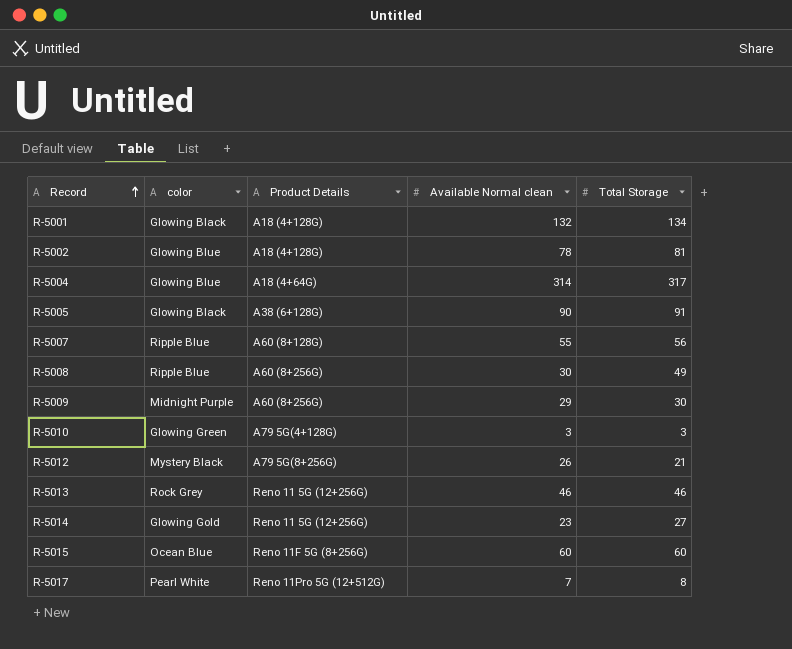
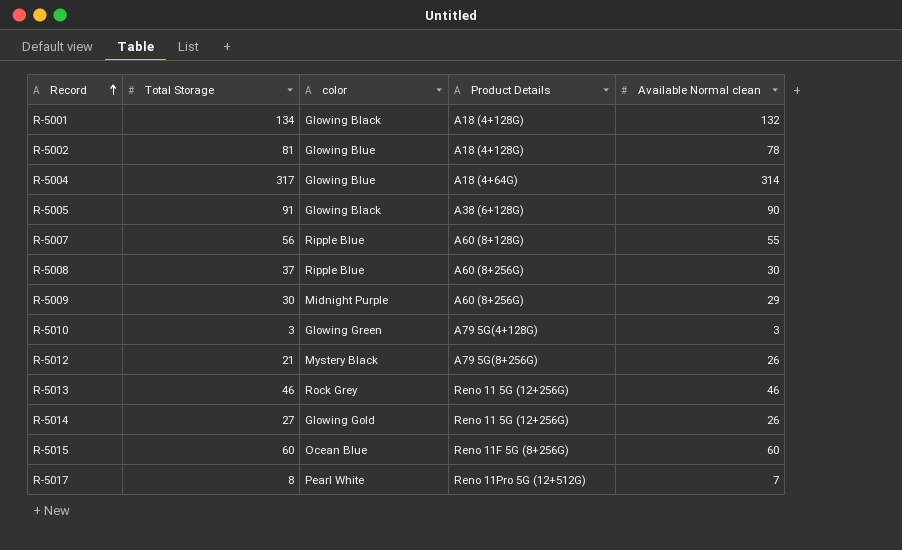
column Total Storage | position: 5 -> 2
R-5008 | Total Storage: 49 -> 37
R-5014 | Available Normal clean: 23 -> 26

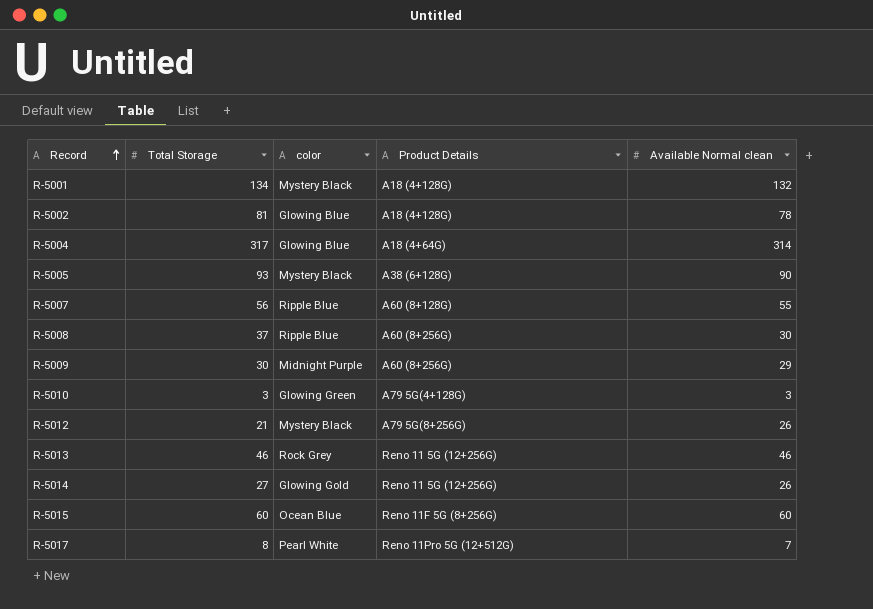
R-5001 | color: Glowing Black -> Mystery Black
R-5005 | Total Storage: 91 -> 93
R-5005 | color: Glowing Black -> Mystery Black

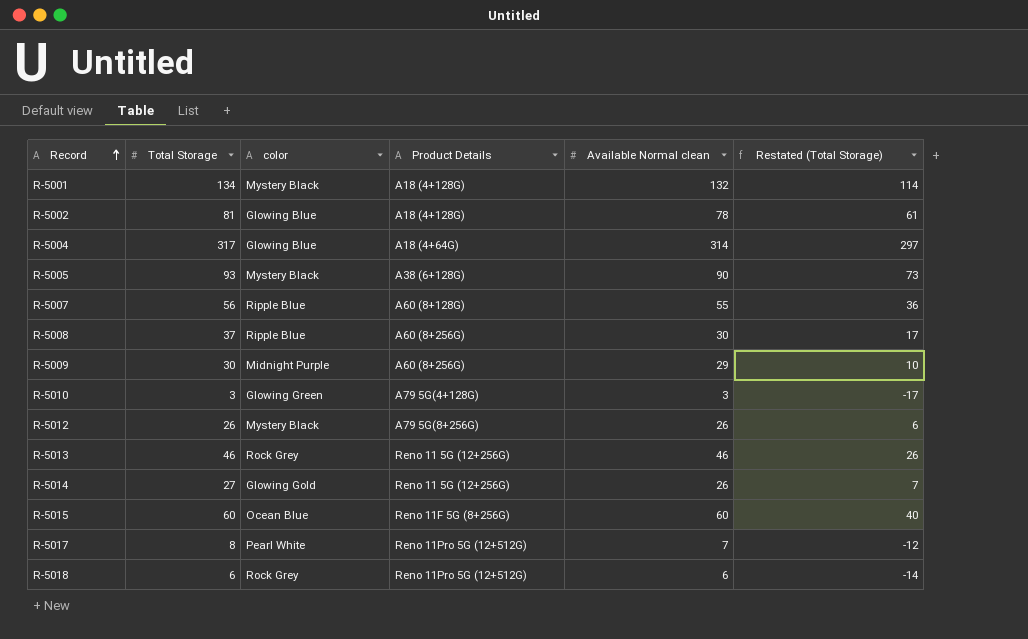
column Restated (Total Storage) | formula: none -> [Total Storage] - 20
R-5012 | Total Storage: 21 -> 26
row R-5018: none -> 6 | Rock Grey | Reno 11Pro 5G (12+512G) | 6 | -14

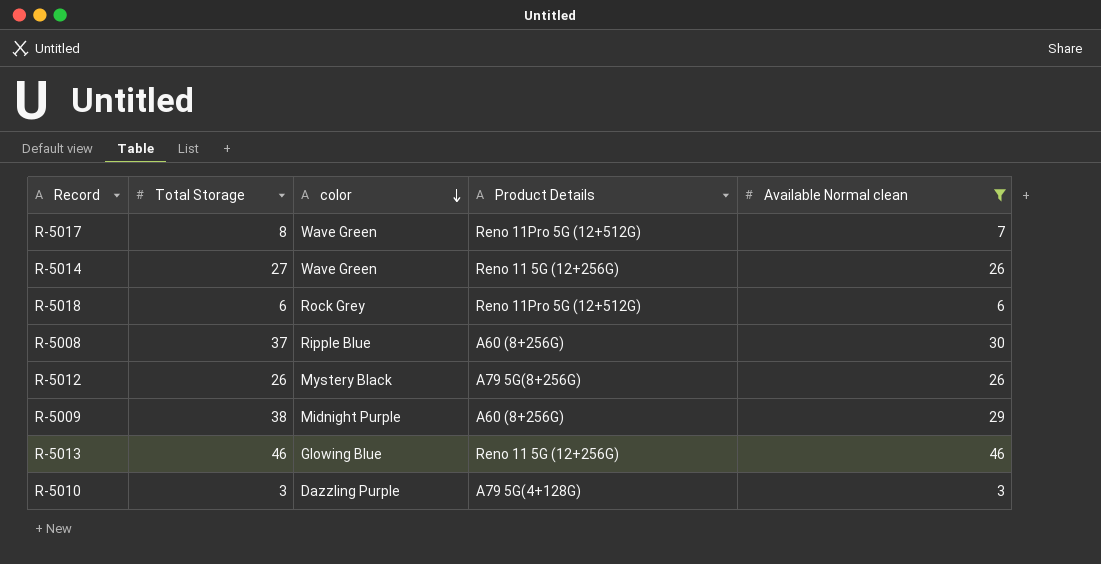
filter: none -> Available Normal clean <= 46
row order: Record ascending -> color descending
column Restated (Total Storage) | formula: [Total Storage] - 20 -> none
R-5017 | color: Pearl White -> Wave Green
R-5014 | color: Glowing Gold -> Wave Green
R-5009 | Total Storage: 30 -> 38
R-5013 | color: Rock Grey -> Glowing Blue
R-5010 | color: Glowing Green -> Dazzling Purple

